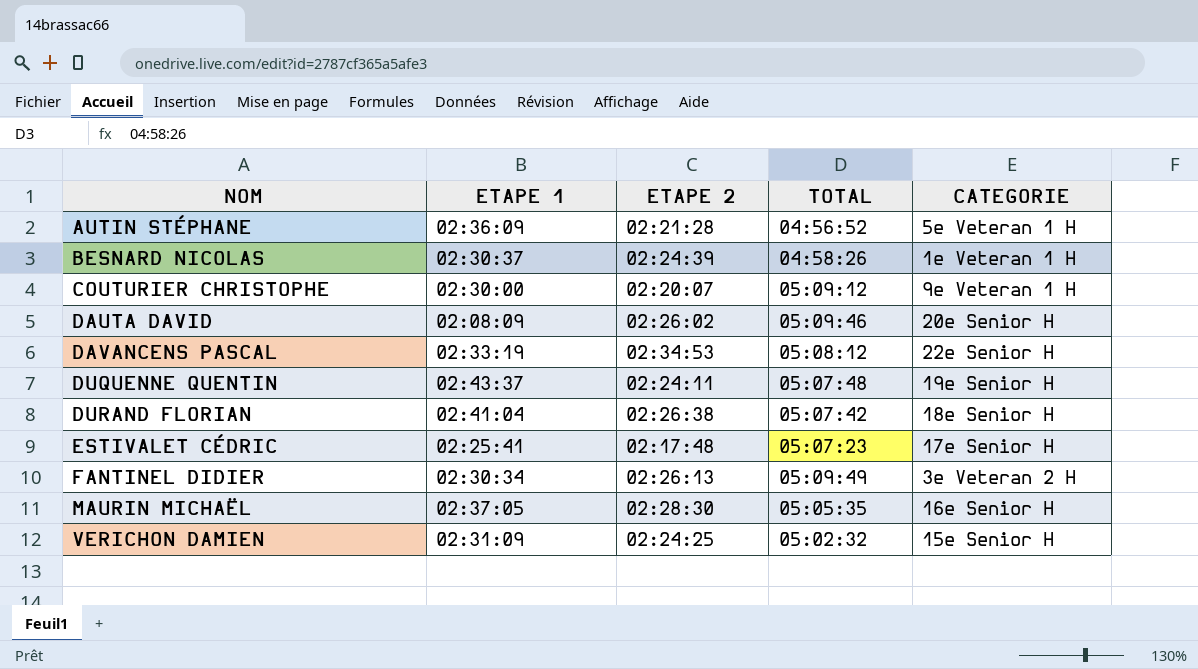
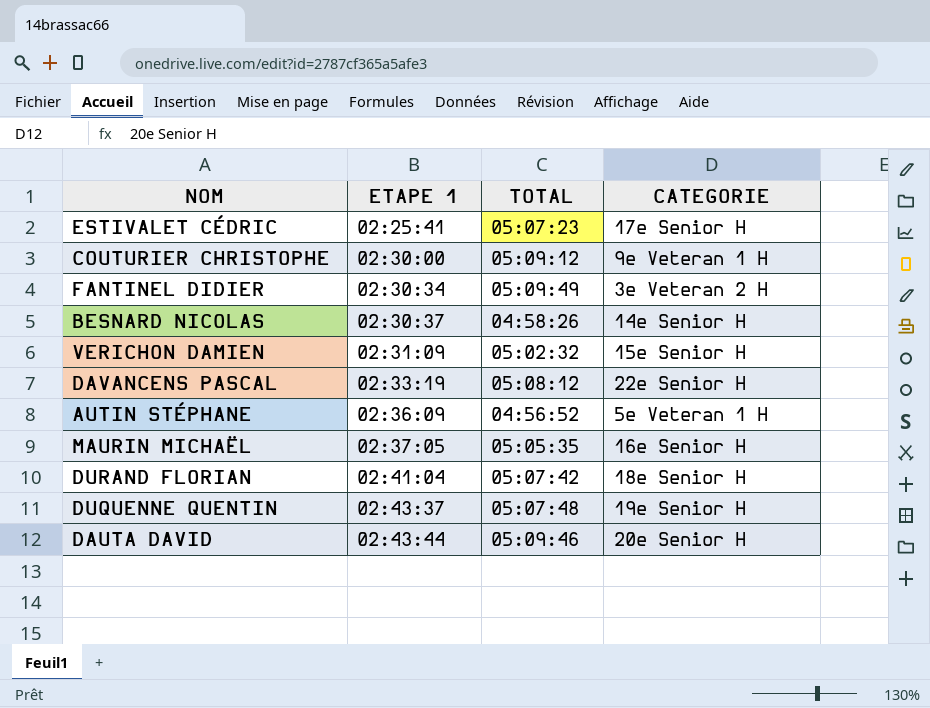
row order: NOM ascending -> ETAPE 1 ascending
column ETAPE 2 | position: 3 -> none
BESNARD NICOLAS | CATEGORIE: 1e Veteran 1 H -> 14e Senior H
DAUTA DAVID | ETAPE 1: 02:08:09 -> 02:43:44

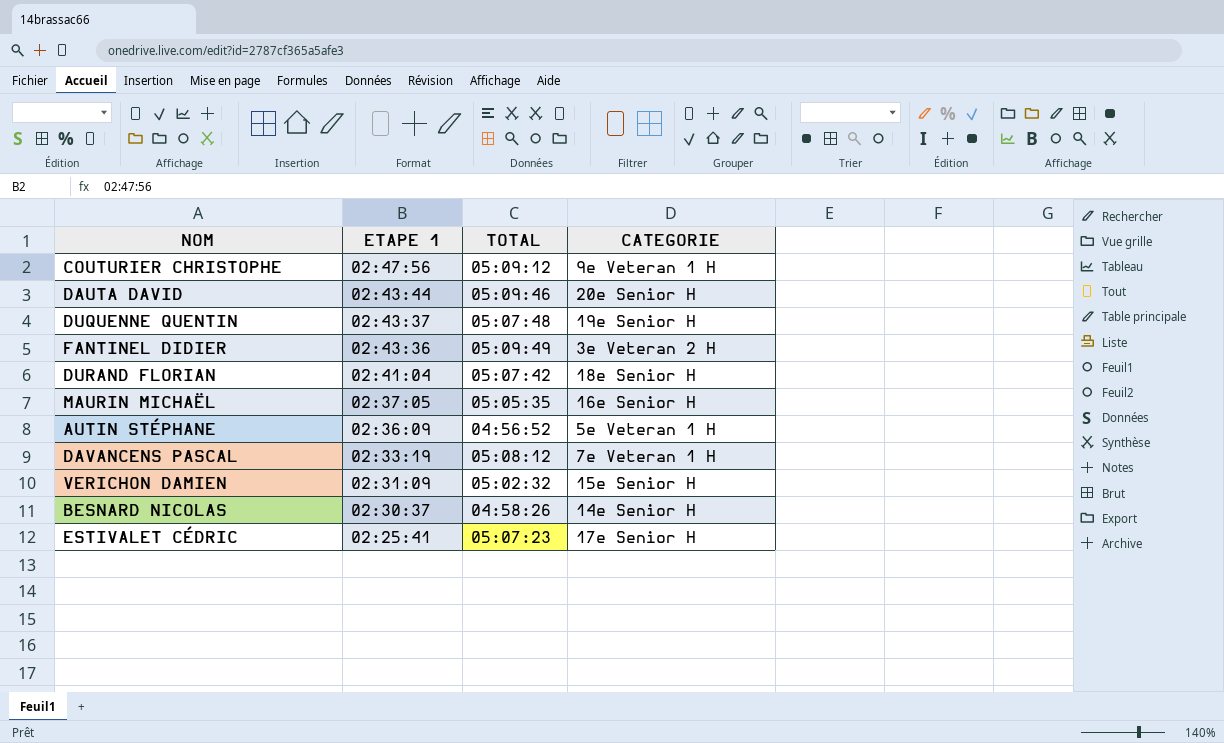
row order: ETAPE 1 ascending -> ETAPE 1 descending
COUTURIER CHRISTOPHE | ETAPE 1: 02:30:00 -> 02:47:56
FANTINEL DIDIER | ETAPE 1: 02:30:34 -> 02:43:36
DAVANCENS PASCAL | CATEGORIE: 22e Senior H -> 7e Veteran 1 H

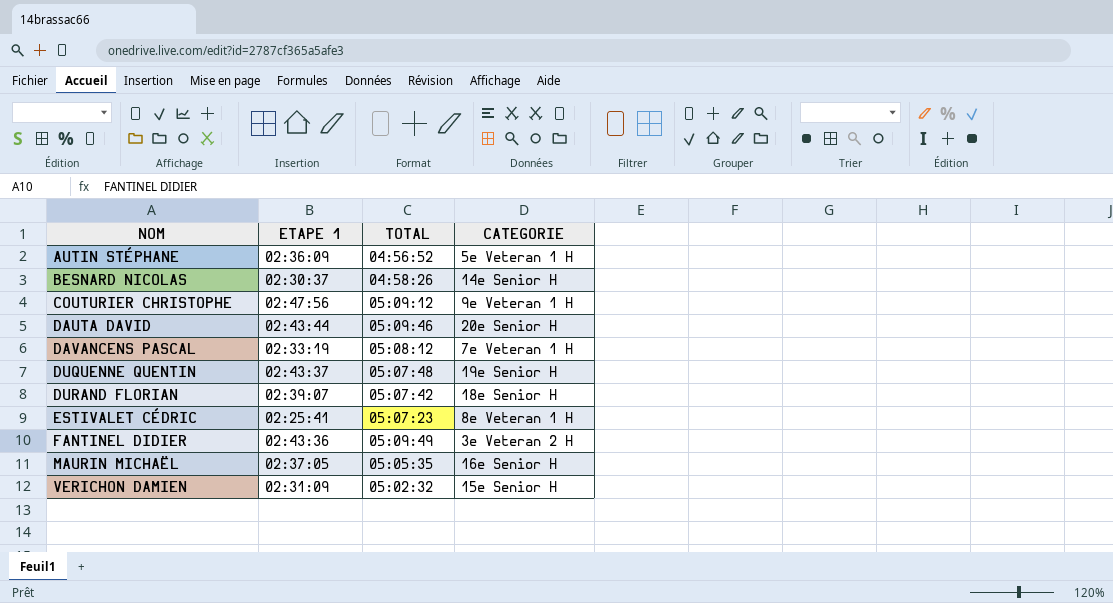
row order: ETAPE 1 descending -> NOM ascending
DURAND FLORIAN | ETAPE 1: 02:41:04 -> 02:39:07
ESTIVALET CÉDRIC | CATEGORIE: 17e Senior H -> 8e Veteran 1 H

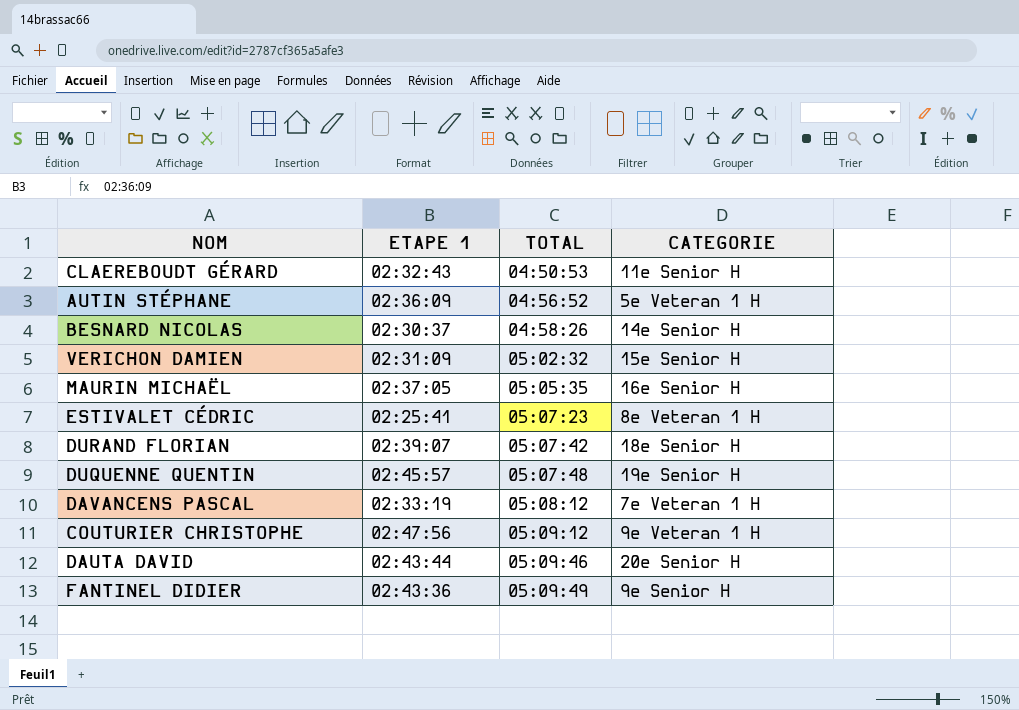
row order: NOM ascending -> TOTAL ascending
row CLAEREBOUDT GÉRARD: none -> 02:32:43 | 04:50:53 | 11e Senior H
DUQUENNE QUENTIN | ETAPE 1: 02:43:37 -> 02:45:57
FANTINEL DIDIER | CATEGORIE: 3e Veteran 2 H -> 9e Senior H

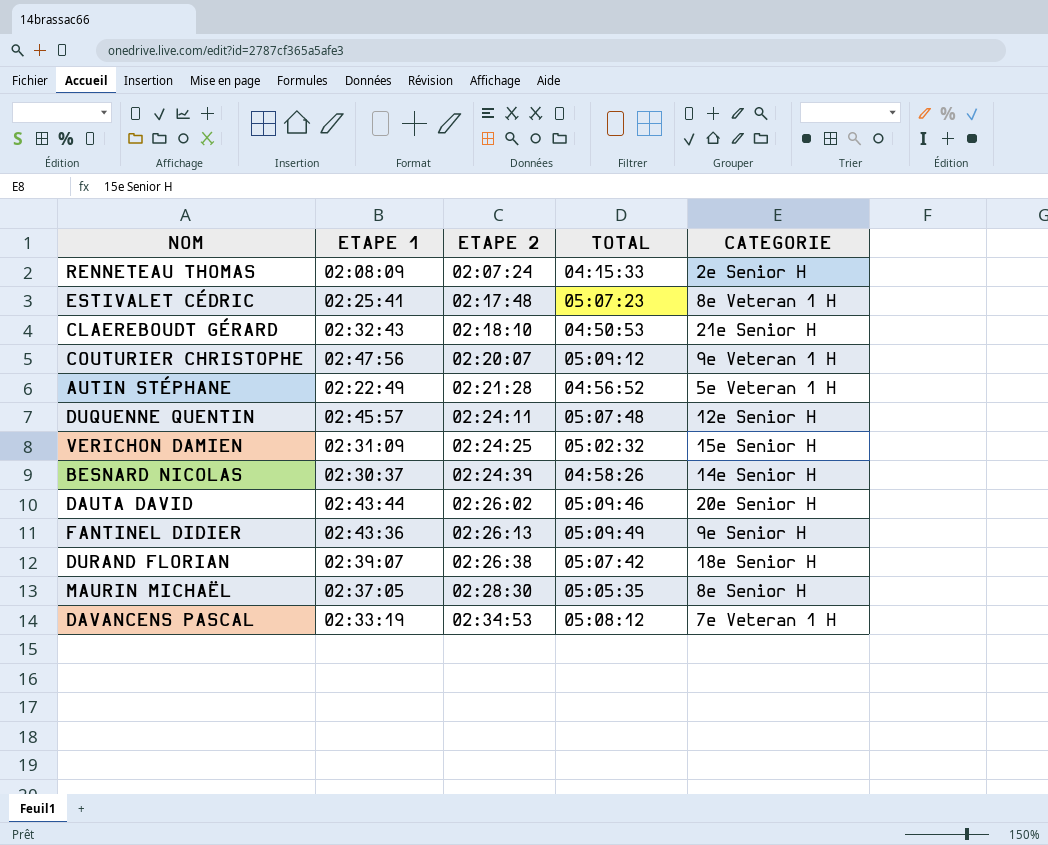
row order: TOTAL ascending -> ETAPE 2 ascending
column ETAPE 2 | position: none -> 3
row RENNETEAU THOMAS: none -> 02:08:09 | 02:07:24 | 04:15:33 | 2e Senior H
CLAEREBOUDT GÉRARD | CATEGORIE: 11e Senior H -> 21e Senior H
AUTIN STÉPHANE | ETAPE 1: 02:36:09 -> 02:22:49
DUQUENNE QUENTIN | CATEGORIE: 19e Senior H -> 12e Senior H
MAURIN MICHAËL | CATEGORIE: 16e Senior H -> 8e Senior H

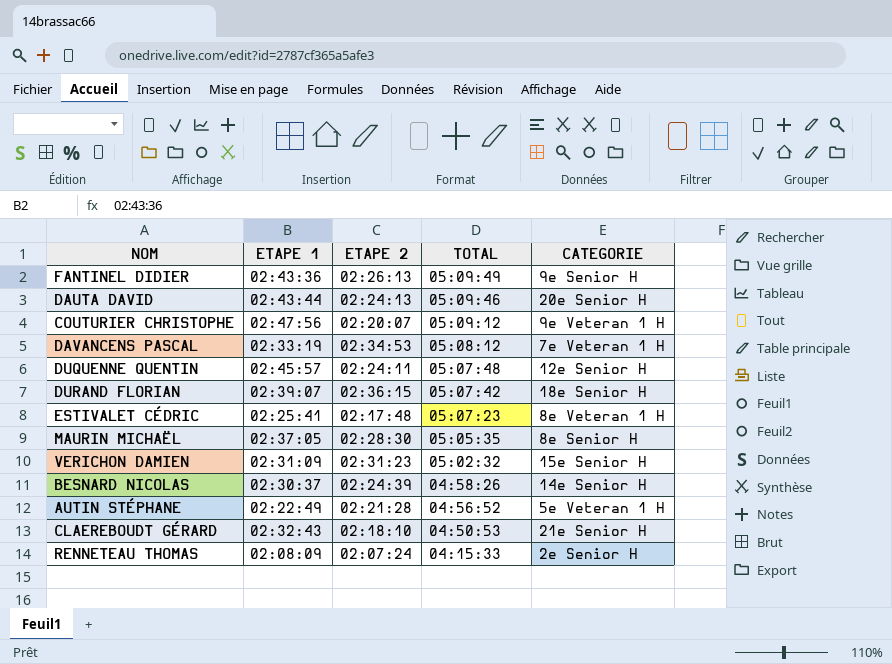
row order: ETAPE 2 ascending -> TOTAL descending
DAUTA DAVID | ETAPE 2: 02:26:02 -> 02:24:13
DURAND FLORIAN | ETAPE 2: 02:26:38 -> 02:36:15
VERICHON DAMIEN | ETAPE 2: 02:24:25 -> 02:31:23

